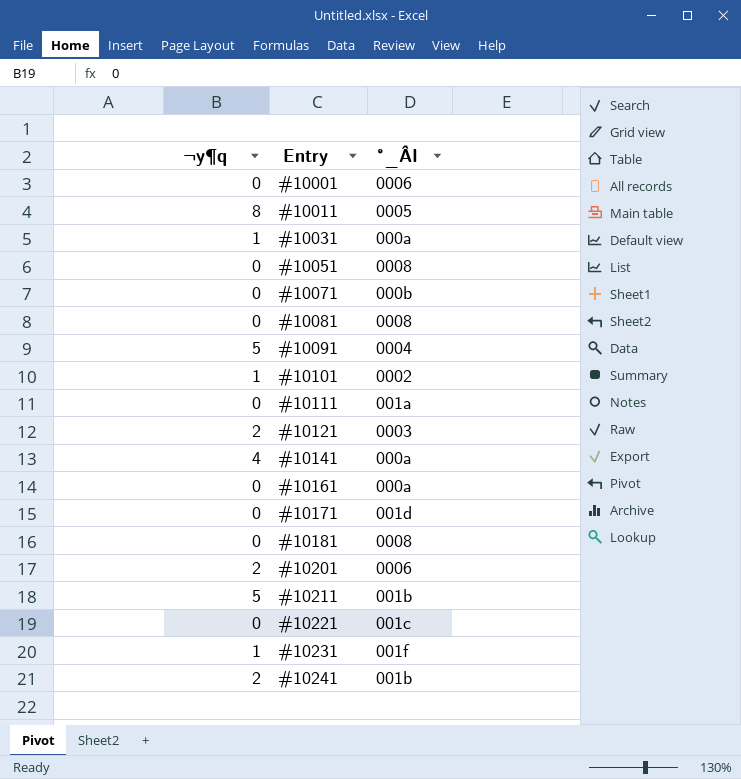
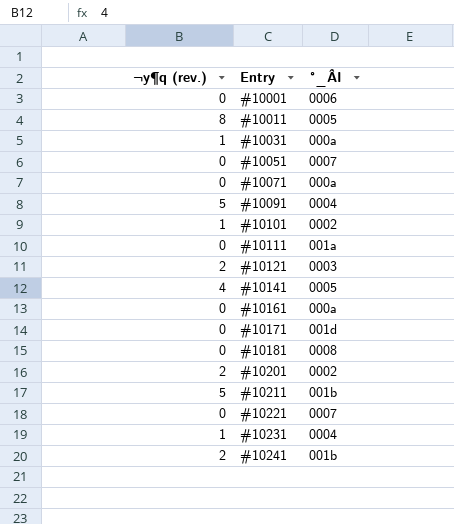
column name: ¬y¶q -> ¬y¶q (rev.)
row #10081: 0 | 0008 -> none
#10051 | °_ÂI: 0008 -> 0007
#10071 | °_ÂI: 000b -> 000a
#10141 | °_ÂI: 000a -> 0005
#10201 | °_ÂI: 0006 -> 0002
#10221 | °_ÂI: 001c -> 0007
#10231 | °_ÂI: 001f -> 0004

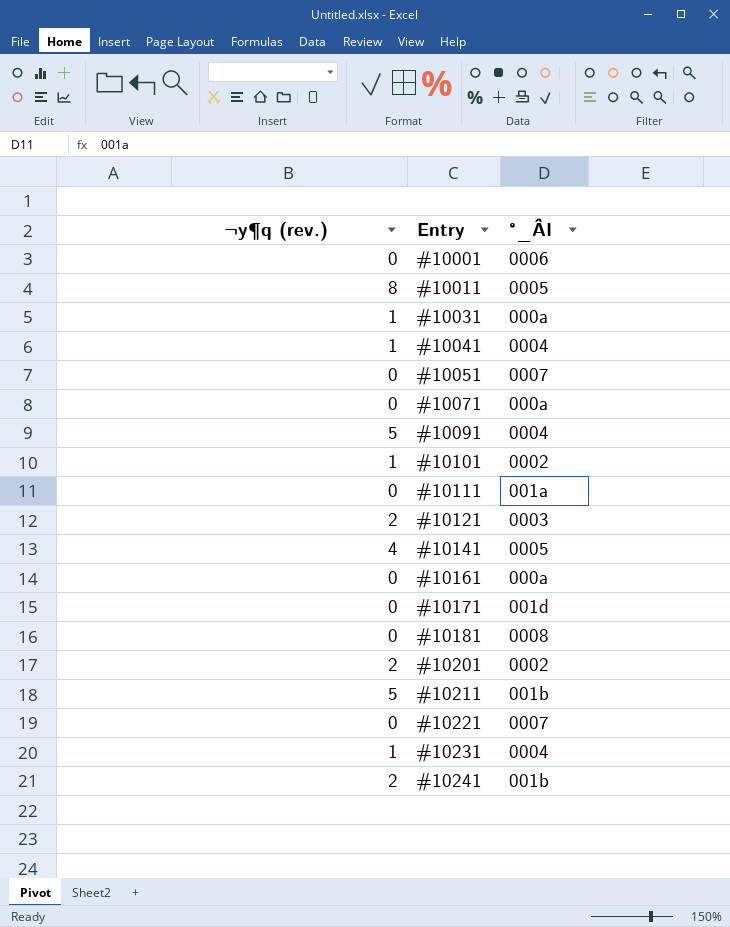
row #10041: none -> 1 | 0004

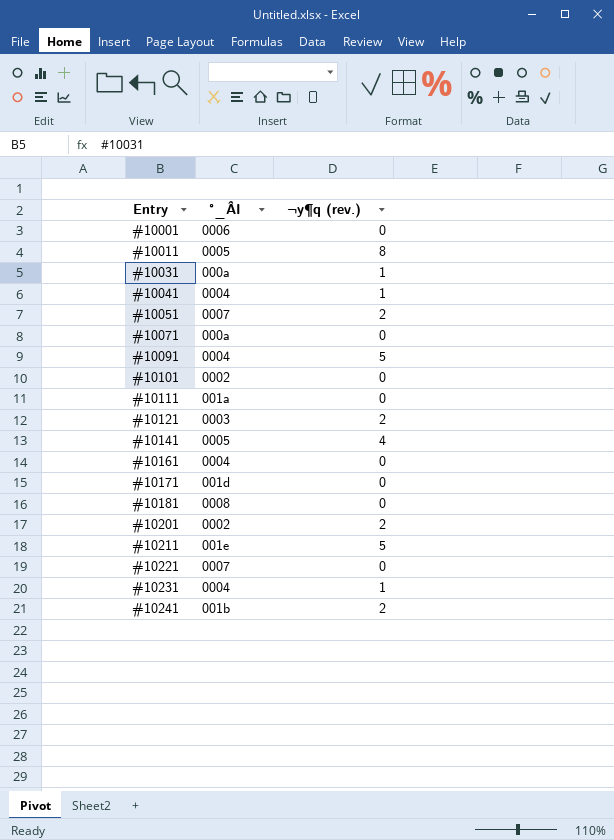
column ¬y¶q (rev.) | position: 1 -> 3
#10051 | ¬y¶q (rev.): 0 -> 2
#10101 | ¬y¶q (rev.): 1 -> 0
#10161 | °_ÂI: 000a -> 0004
#10211 | °_ÂI: 001b -> 001e

